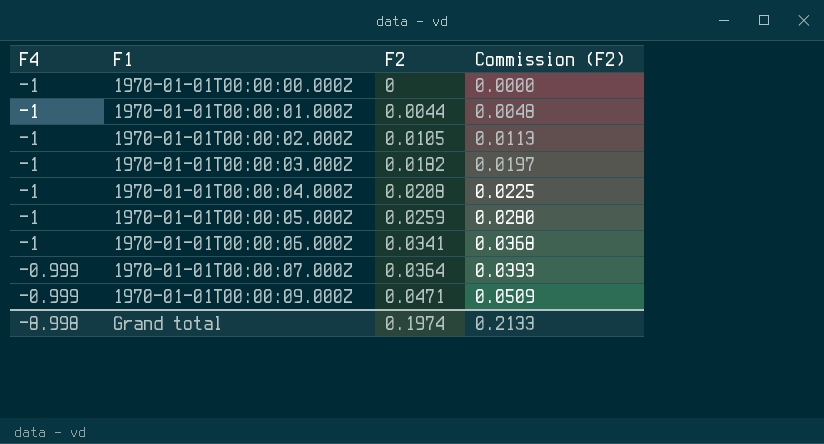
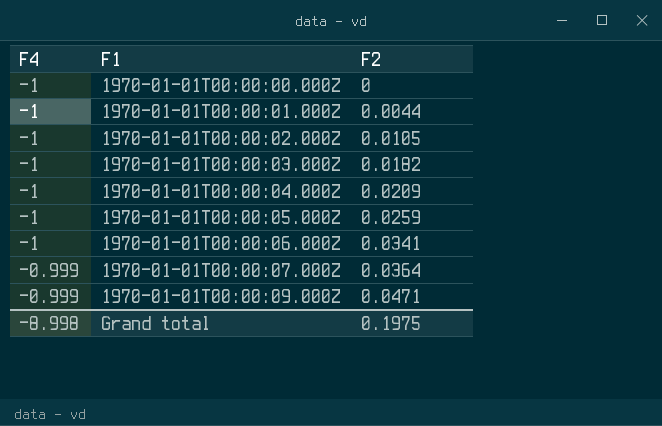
column Commission (F2) | formula: [F2] * 1.08 -> none
1970-01-01T00:00:04.000Z | F2: 0.0208 -> 0.0209
Grand total | F2: 0.1974 -> 0.1975

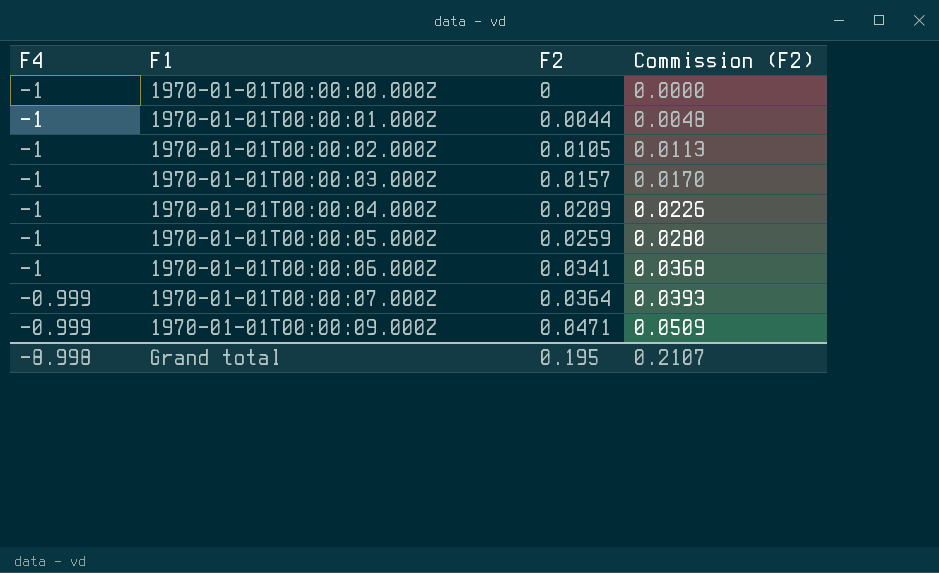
column Commission (F2) | formula: none -> [F2] * 1.08
1970-01-01T00:00:03.000Z | F2: 0.0182 -> 0.0157
Grand total | F2: 0.1975 -> 0.195

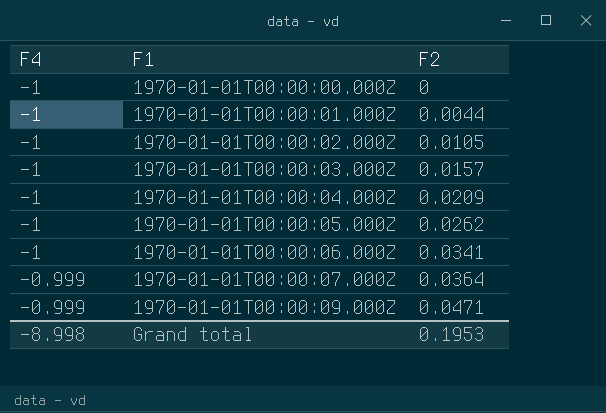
column Commission (F2) | formula: [F2] * 1.08 -> none
1970-01-01T00:00:05.000Z | F2: 0.0259 -> 0.0262
Grand total | F2: 0.195 -> 0.1953

